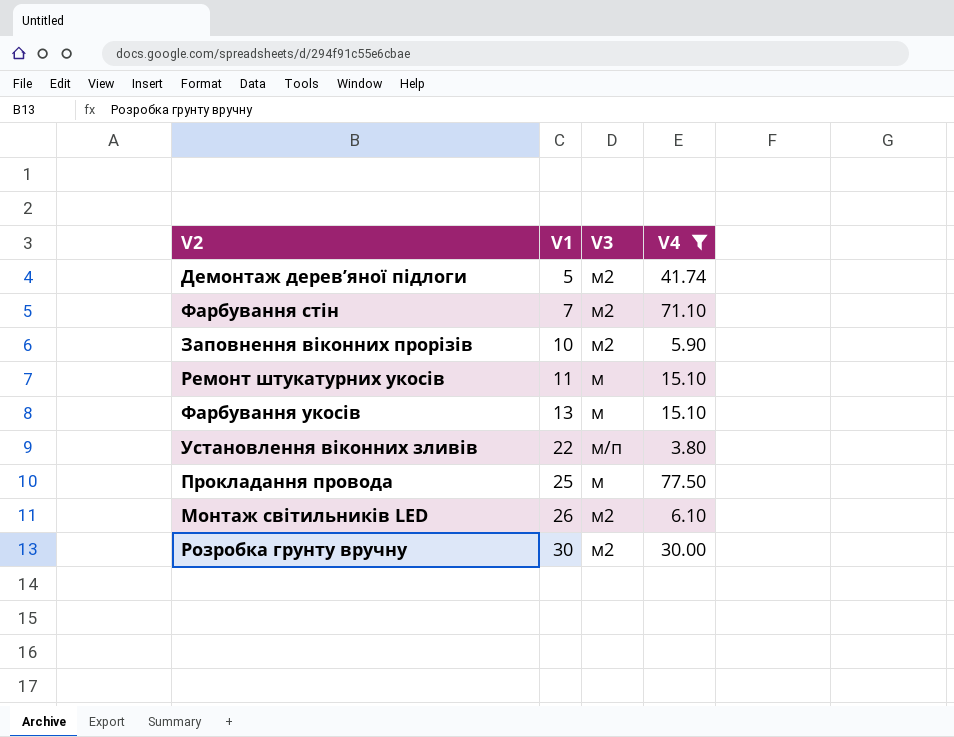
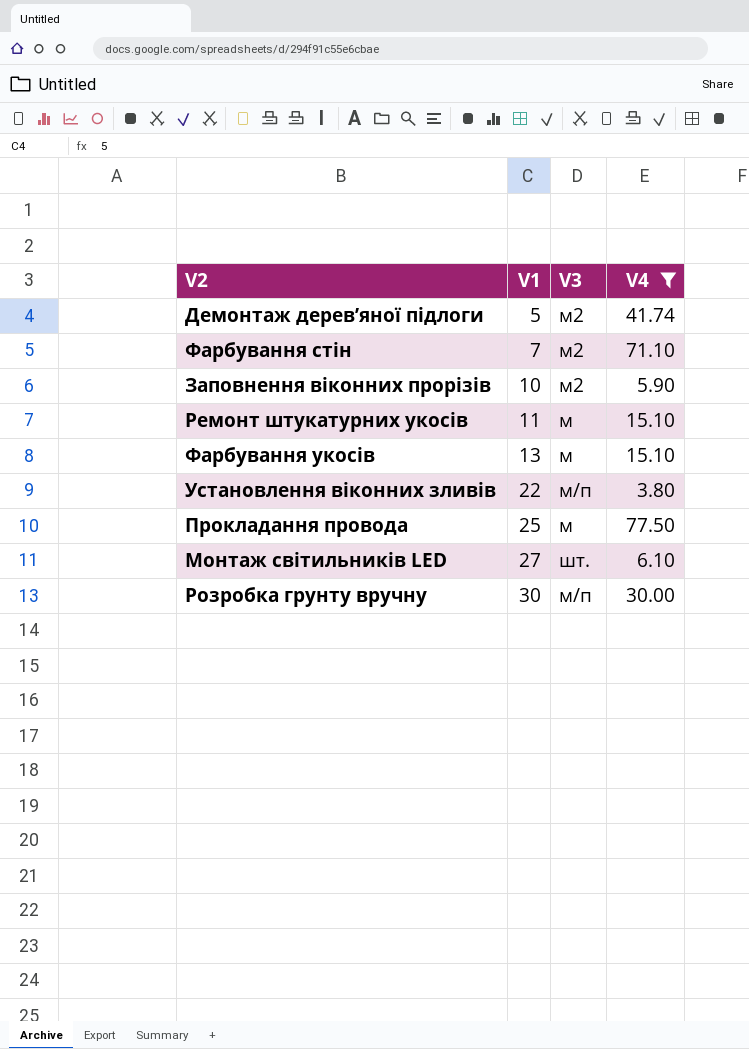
Монтаж світильників LED | V1: 26 -> 27
Монтаж світильників LED | V3: м2 -> шт.
Розробка грунту вручну | V3: м2 -> м/п

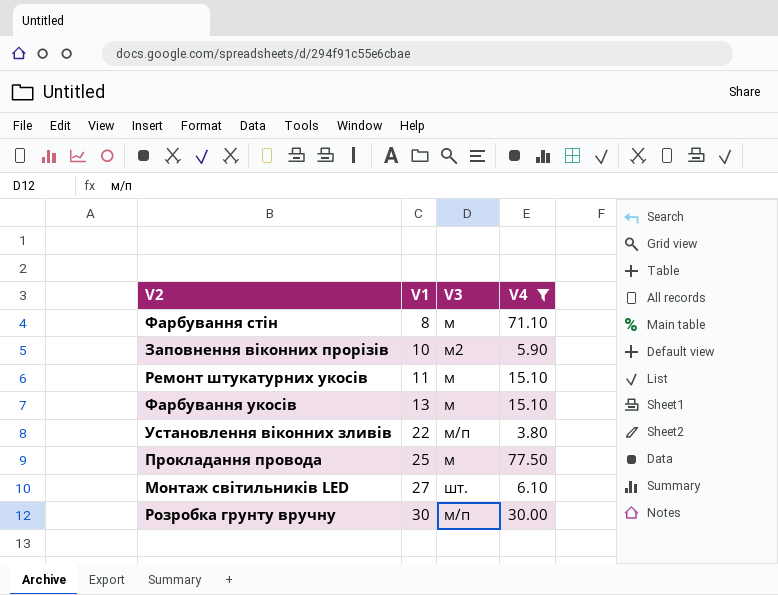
row Демонтаж дерев’яної підлоги: 5 | м2 | 41.74 -> none
Фарбування стін | V1: 7 -> 8
Фарбування стін | V3: м2 -> м

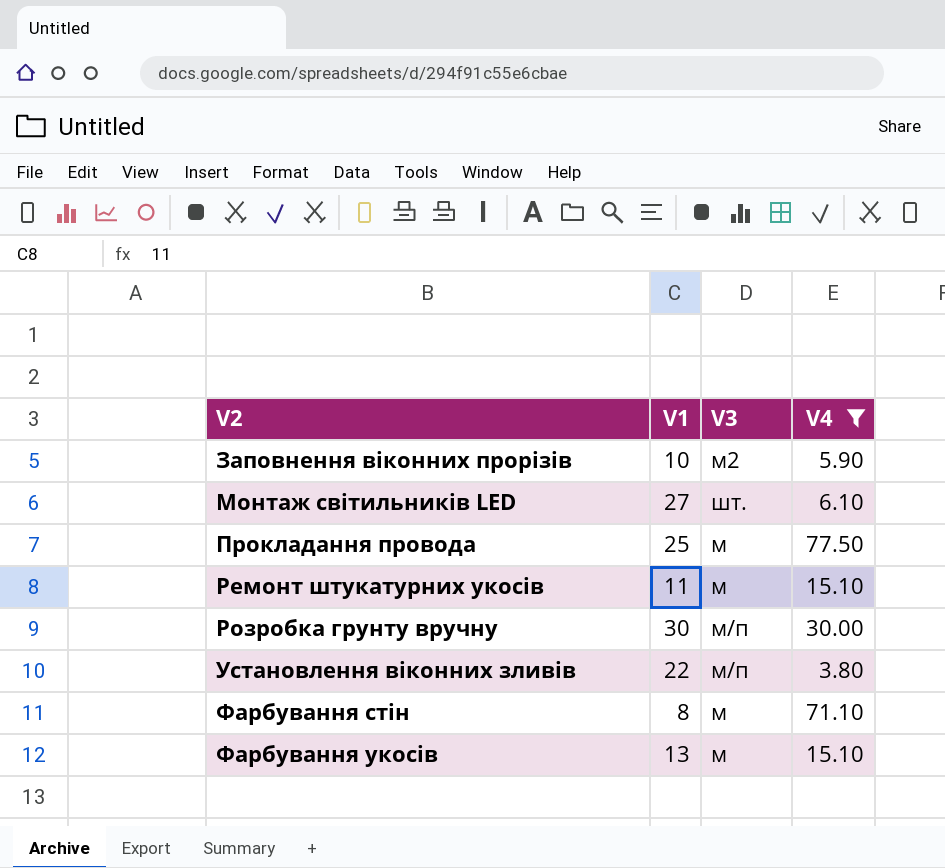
row order: V1 ascending -> V2 ascending

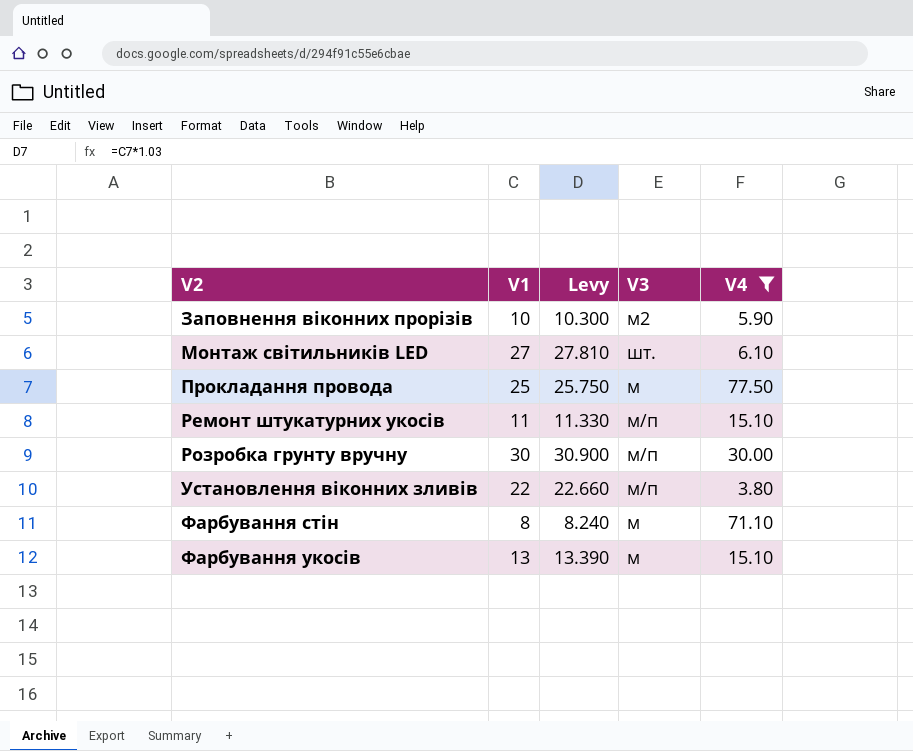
column Levy | formula: none -> [V1] * 1.03
Ремонт штукатурних укосів | V3: м -> м/п

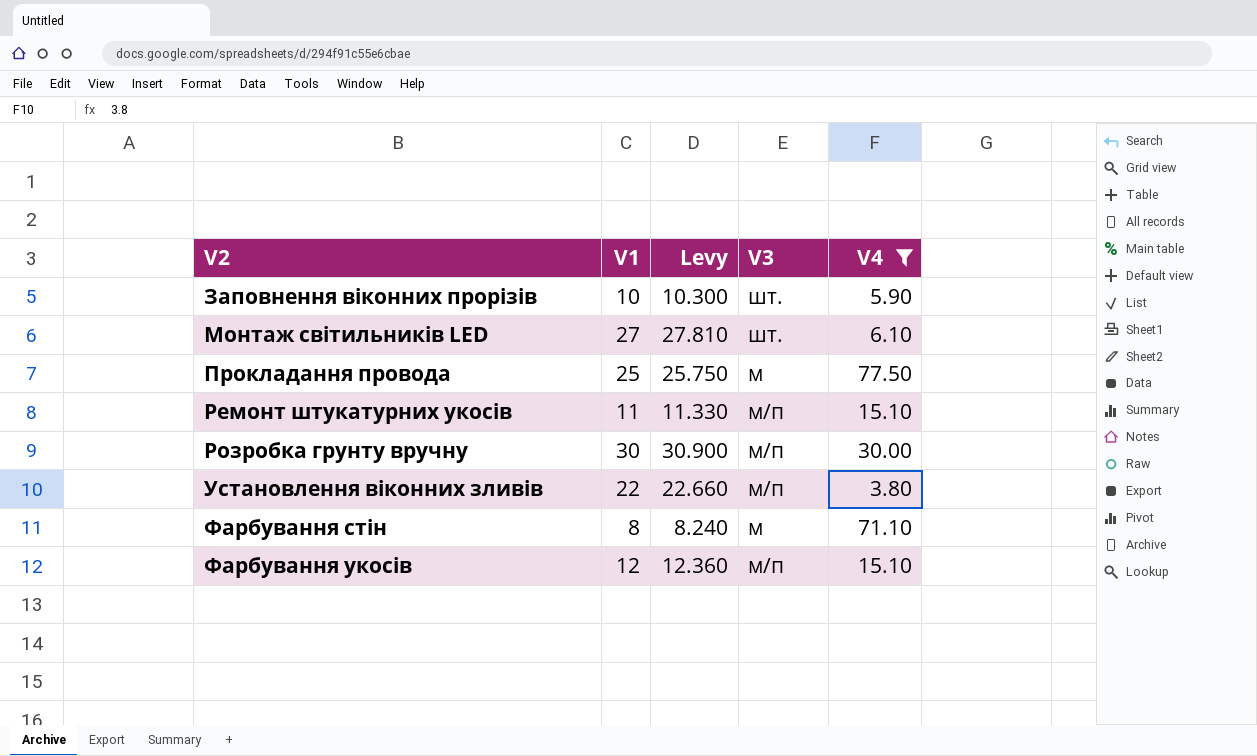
Заповнення віконних прорізів | V3: м2 -> шт.
Фарбування укосів | V1: 13 -> 12
Фарбування укосів | Levy: 13.390 -> 12.360
Фарбування укосів | V3: м -> м/п

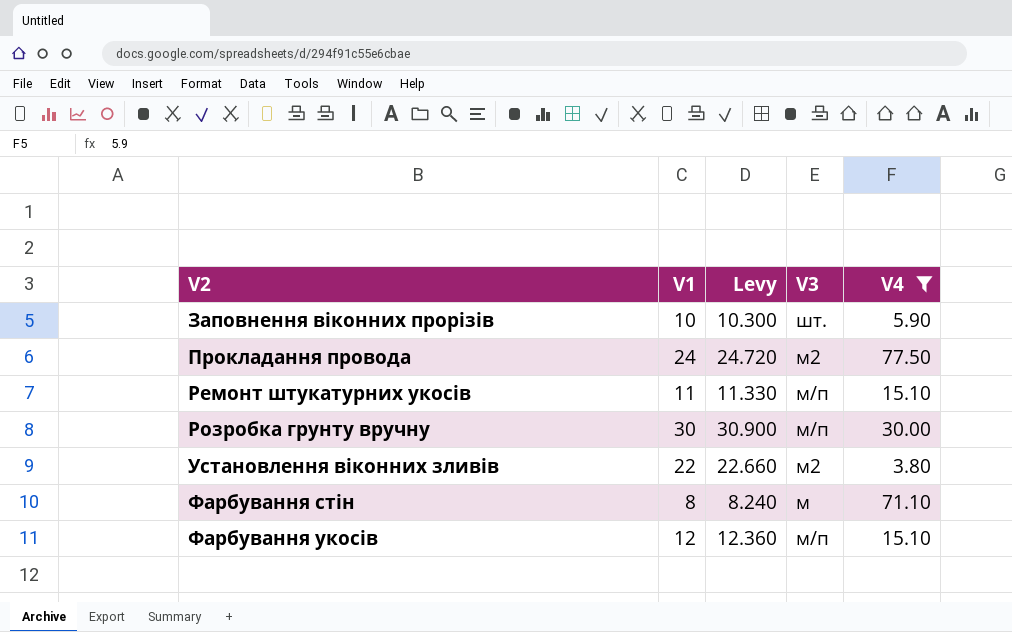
row Монтаж світильників LED: 27 | 27.810 | шт. | 6.10 -> none
Прокладання провода | V1: 25 -> 24
Прокладання провода | Levy: 25.750 -> 24.720
Прокладання провода | V3: м -> м2
Установлення віконних зливів | V3: м/п -> м2

